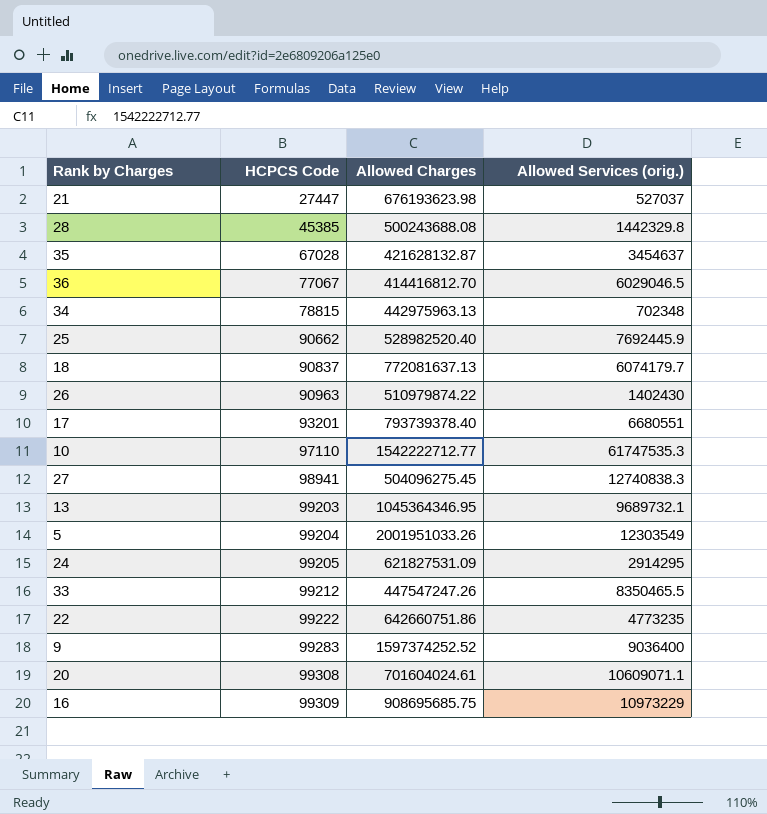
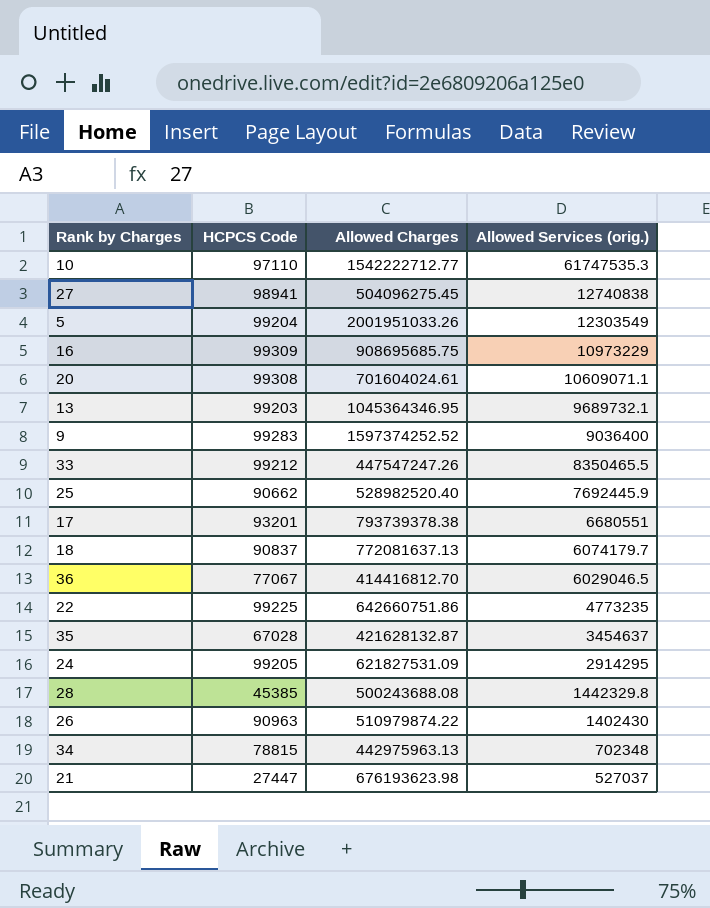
row order: HCPCS Code ascending -> Allowed Services (orig.) descending
27 | Allowed Services (orig.): 12740838.3 -> 12740838
17 | Allowed Charges: 793739378.40 -> 793739378.38
22 | HCPCS Code: 99222 -> 99225

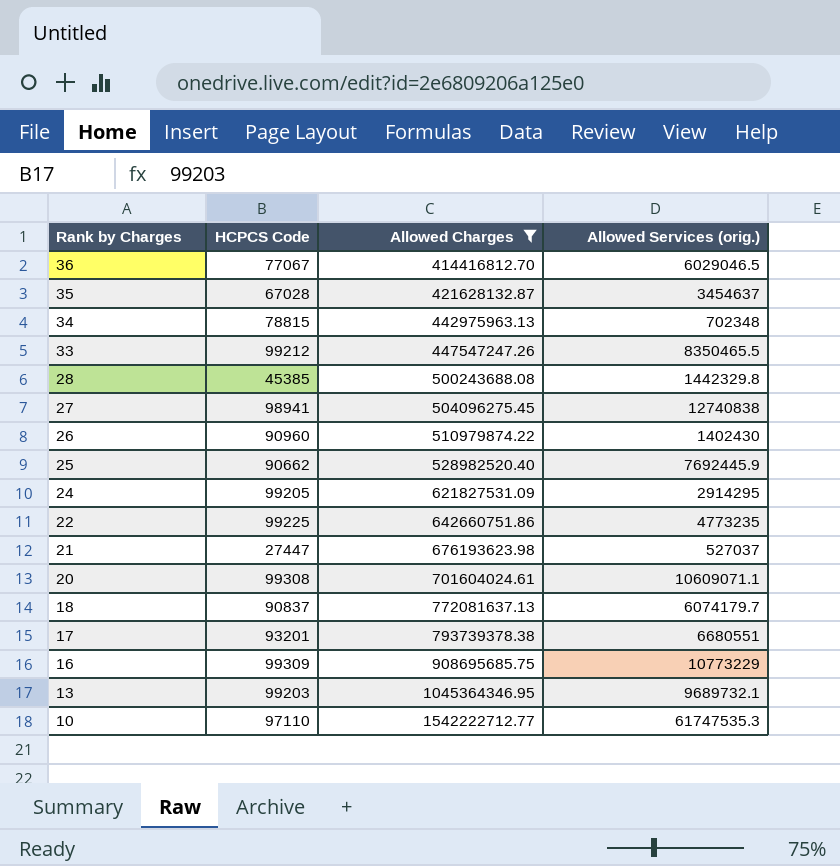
filter: none -> Allowed Charges <= 1542222712.77
row order: Allowed Services (orig.) descending -> Rank by Charges descending
26 | HCPCS Code: 90963 -> 90960
16 | Allowed Services (orig.): 10973229 -> 10773229

